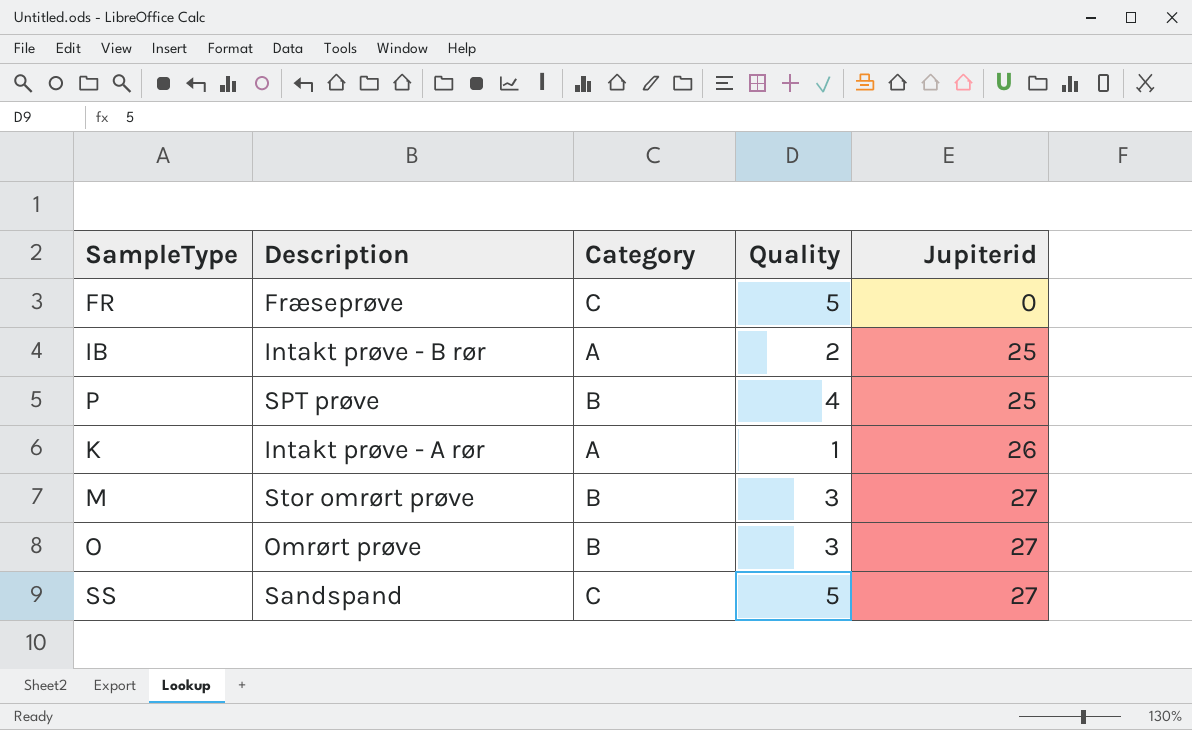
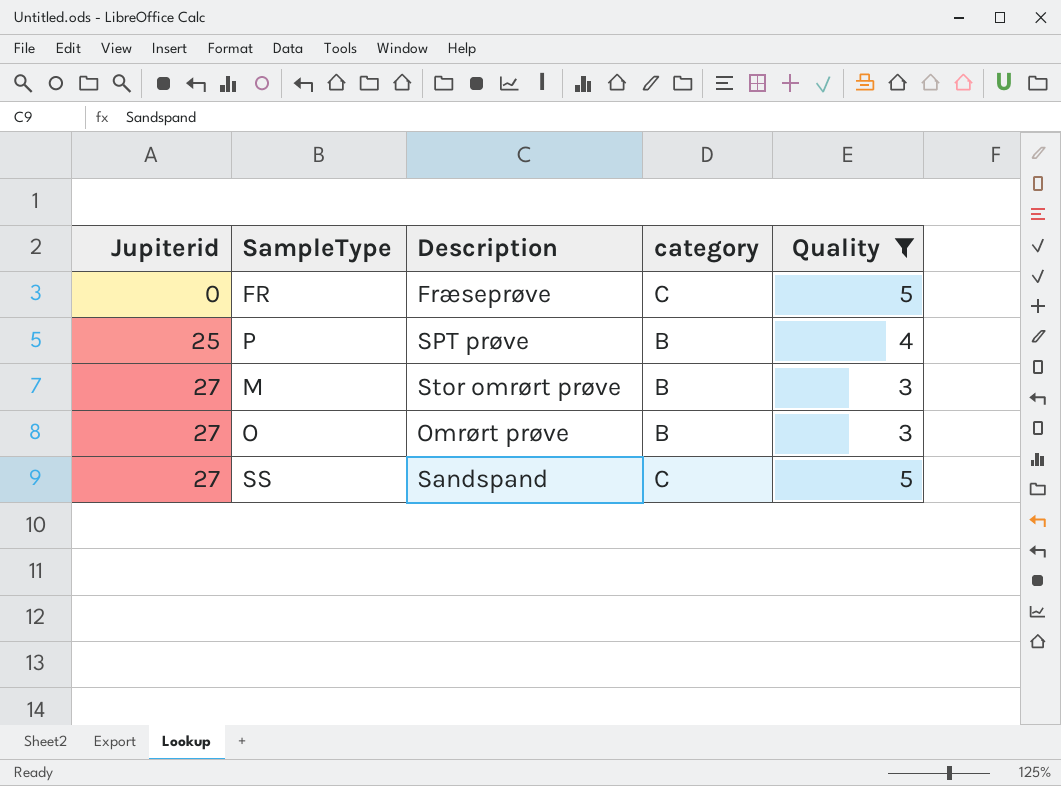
filter: none -> Quality >= 3
column Jupiterid | position: 5 -> 1
column name: Category -> category

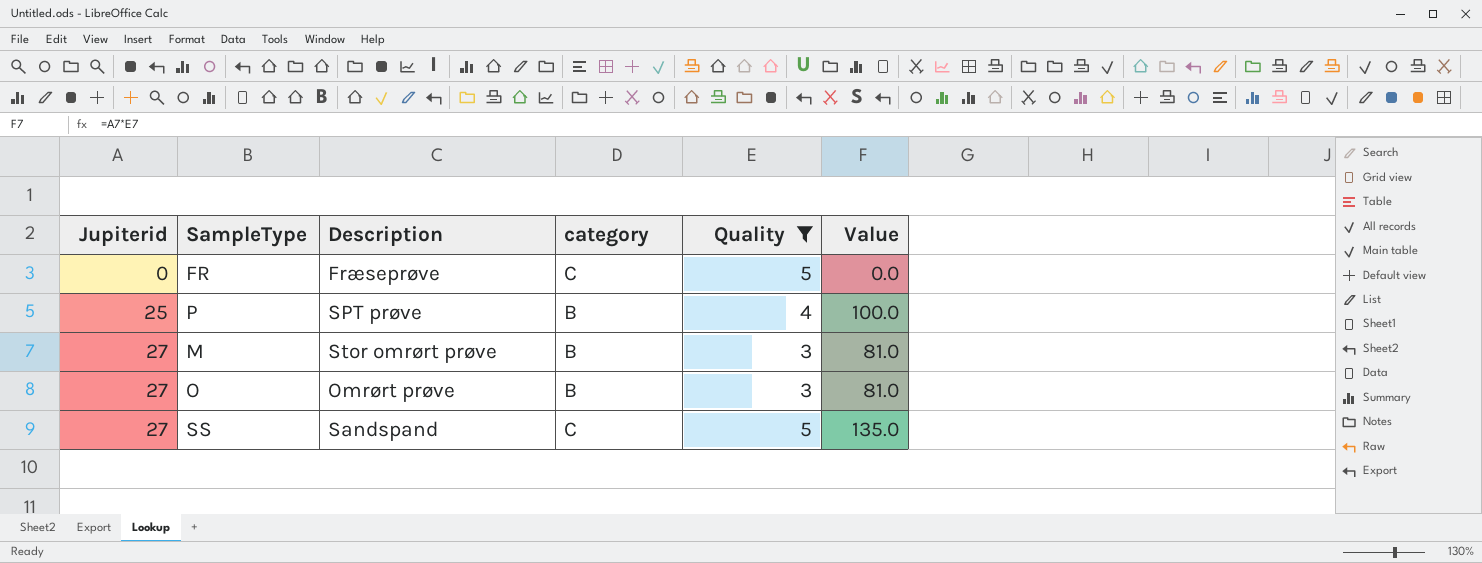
column Value | formula: none -> [Jupiterid] * [Quality]

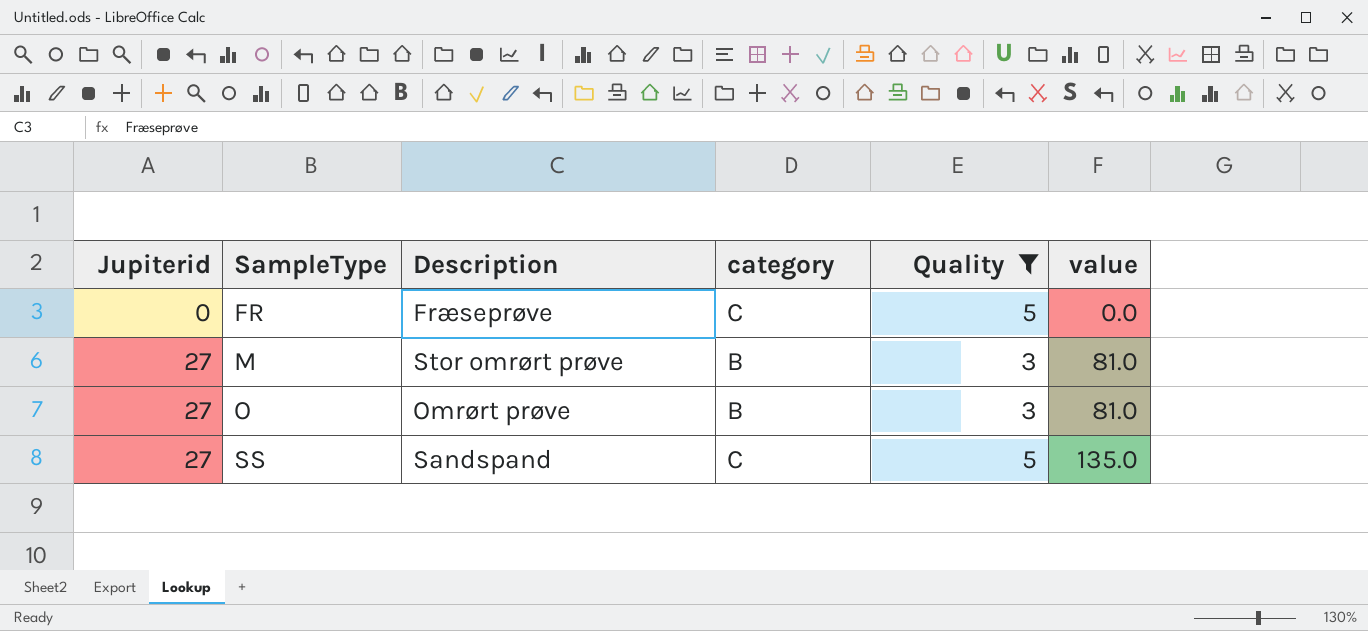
column name: Value -> value
row P: 25 | SPT prøve | B | 4 | 100.0 -> none

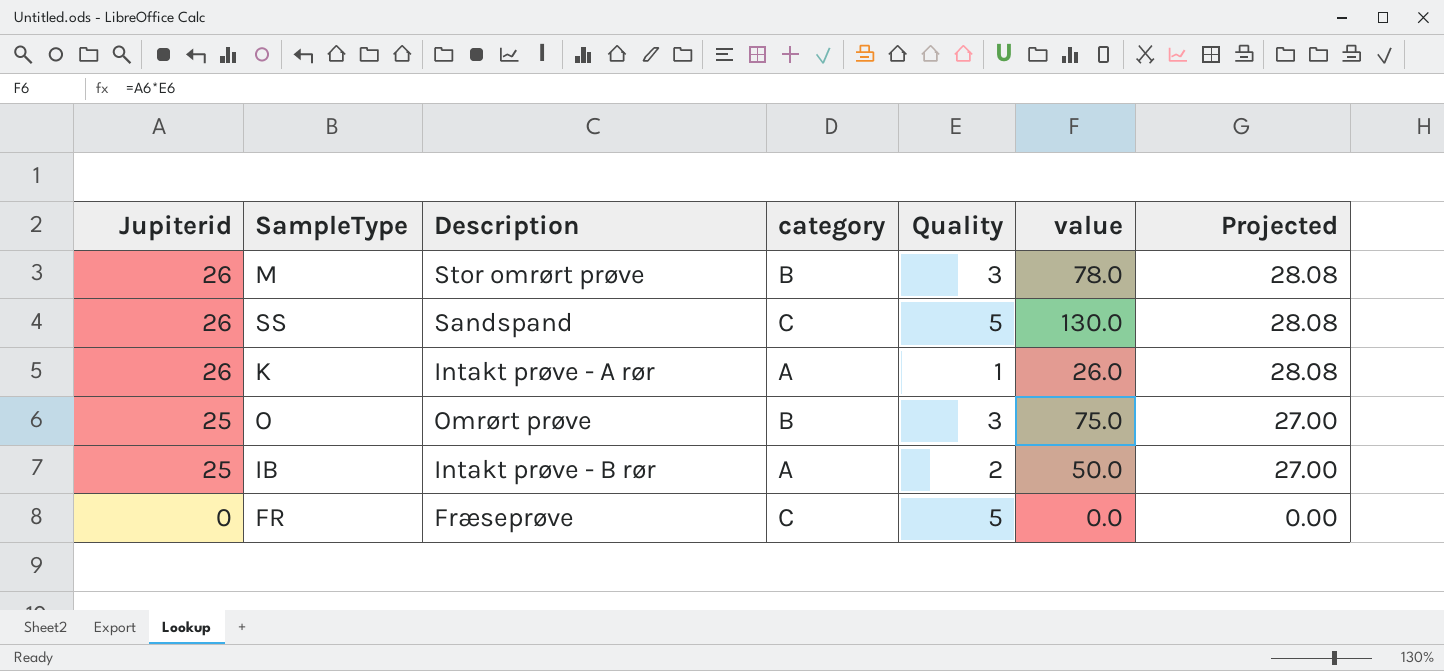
filter: Quality >= 3 -> none
row order: Jupiterid ascending -> Jupiterid descending
column Projected | formula: none -> [Jupiterid] * 1.08
M | Jupiterid: 27 -> 26
M | value: 81.0 -> 78.0
SS | Jupiterid: 27 -> 26
SS | value: 135.0 -> 130.0
O | Jupiterid: 27 -> 25
O | value: 81.0 -> 75.0

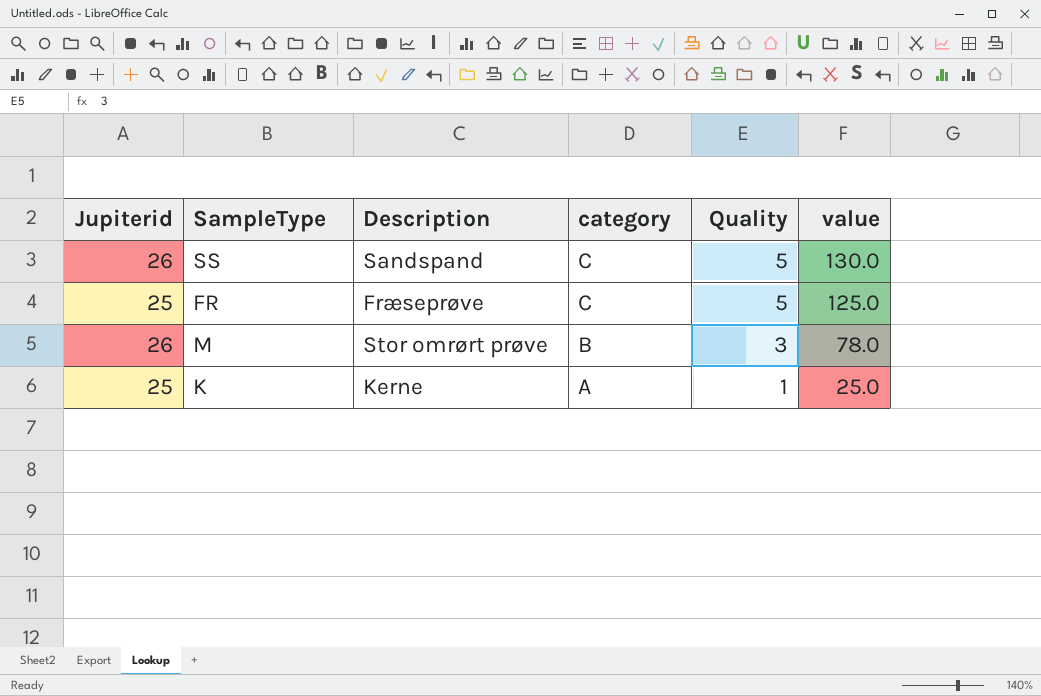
row order: Jupiterid descending -> category descending
column Projected | formula: [Jupiterid] * 1.08 -> none
row O: 25 | Omrørt prøve | B | 3 | 75.0 | 27.00 -> none
row IB: 25 | Intakt prøve - B rør | A | 2 | 50.0 | 27.00 -> none
FR | Jupiterid: 0 -> 25
FR | value: 0.0 -> 125.0
K | Jupiterid: 26 -> 25
K | Description: Intakt prøve - A rør -> Kerne
K | value: 26.0 -> 25.0

